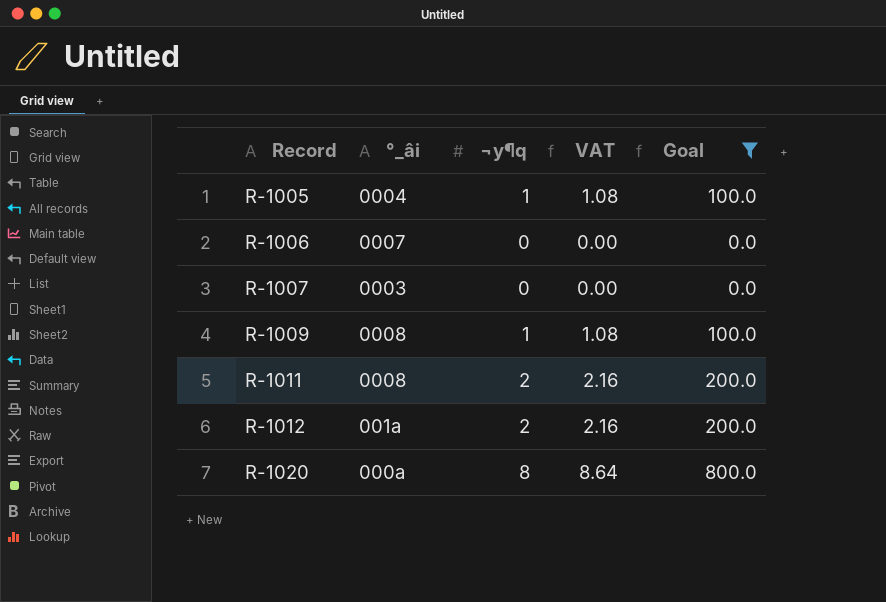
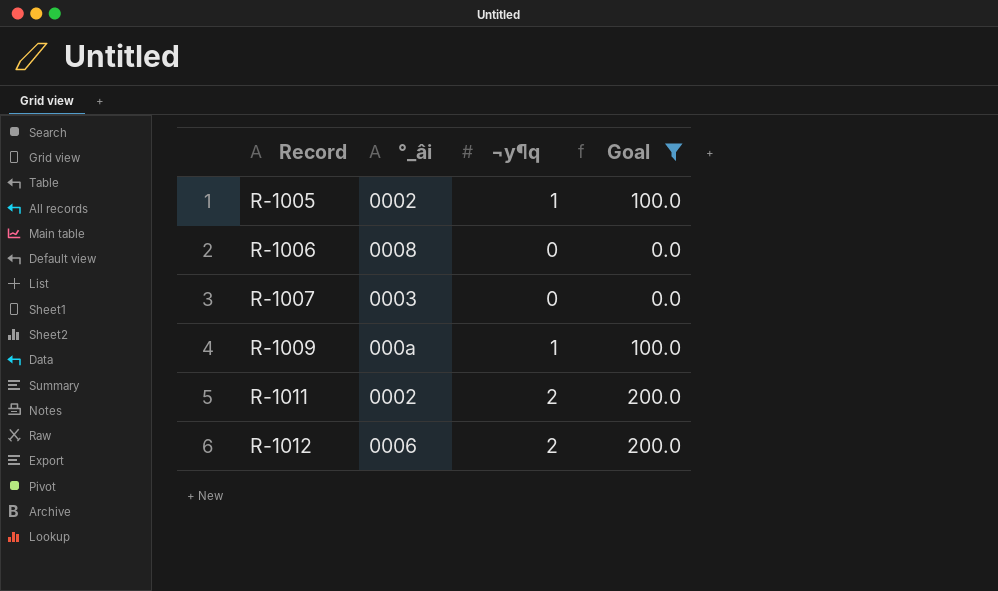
column VAT | formula: [¬y¶q] * 1.08 -> none
row R-1020: 000a | 8 | 8.64 | 800.0 -> none
R-1005 | °_âi: 0004 -> 0002
R-1006 | °_âi: 0007 -> 0008
R-1009 | °_âi: 0008 -> 000a
R-1011 | °_âi: 0008 -> 0002
R-1012 | °_âi: 001a -> 0006

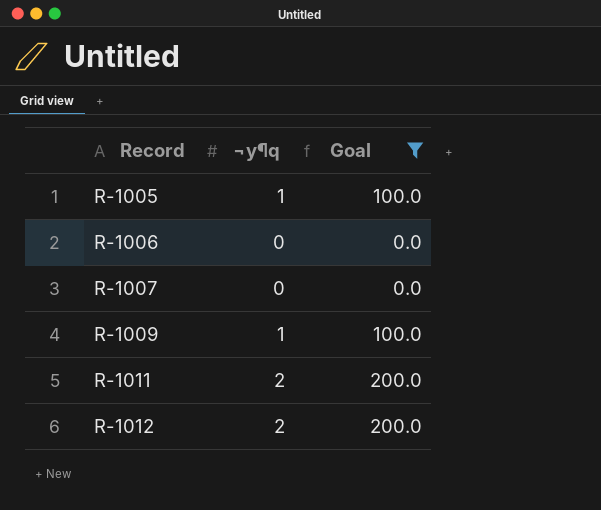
column °_âi | position: 2 -> none

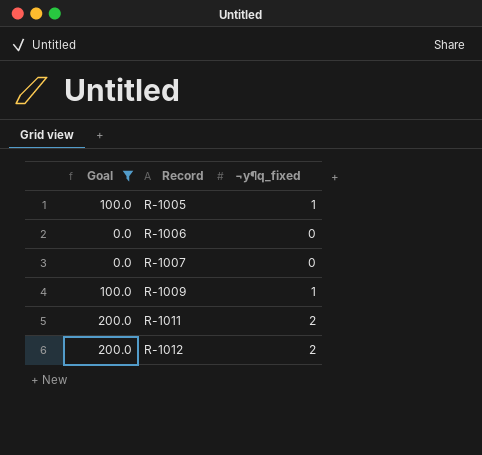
column Goal | position: 3 -> 1
column name: ¬y¶q -> ¬y¶q_fixed

